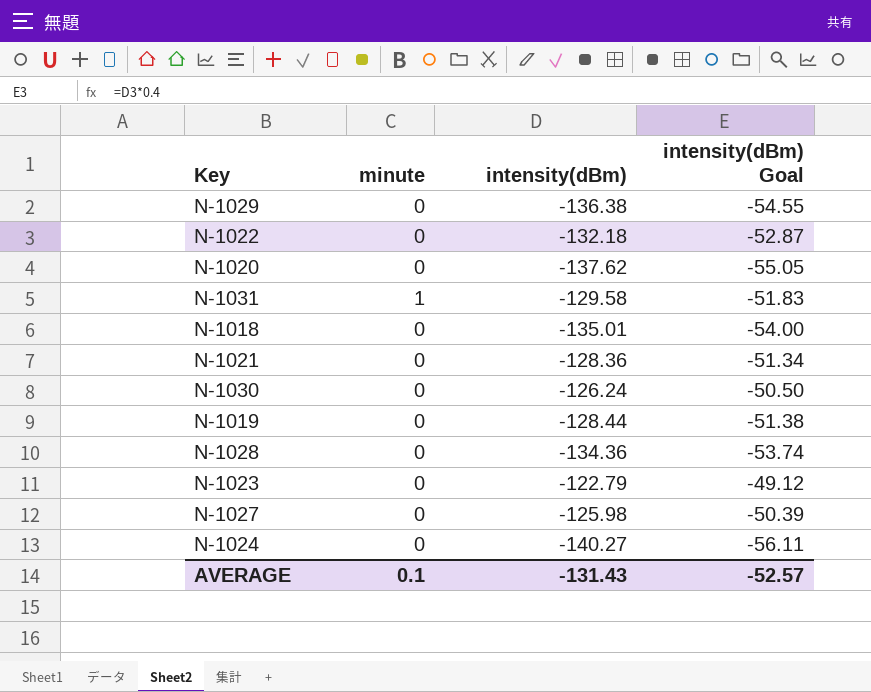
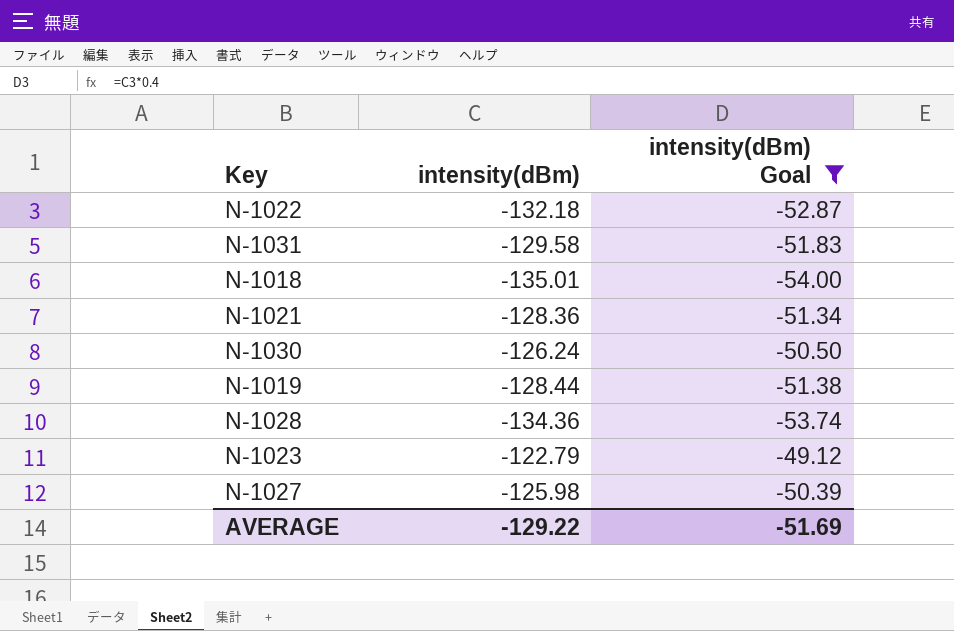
filter: none -> intensity(dBm) Goal >= -54.00
column minute | position: 2 -> none
AVERAGE | intensity(dBm): -131.43 -> -129.22
AVERAGE | intensity(dBm) Goal: -52.57 -> -51.69

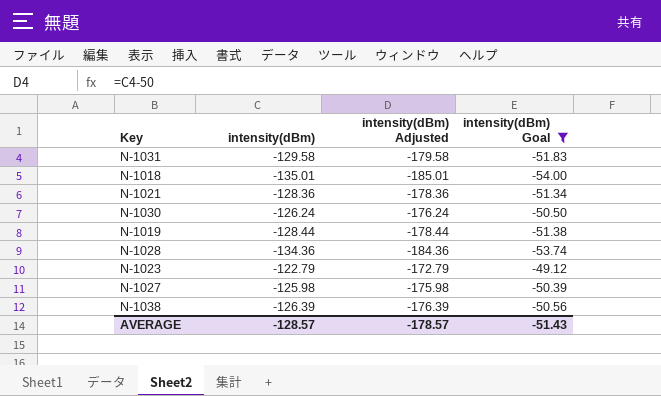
column intensity(dBm) Adjusted | formula: none -> [intensity(dBm)] - 50
row N-1022: -132.18 | -52.87 -> none
row N-1038: none -> -126.39 | -176.39 | -50.56
AVERAGE | intensity(dBm): -129.22 -> -128.57
AVERAGE | intensity(dBm) Goal: -51.69 -> -51.43

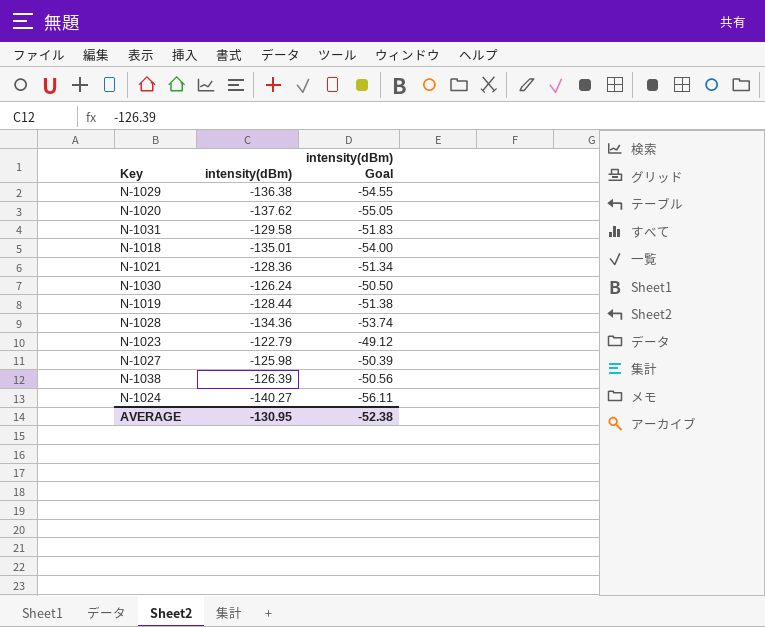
filter: intensity(dBm) Goal >= -54.00 -> none
column intensity(dBm) Adjusted | formula: [intensity(dBm)] - 50 -> none
AVERAGE | intensity(dBm): -128.57 -> -130.95
AVERAGE | intensity(dBm) Goal: -51.43 -> -52.38

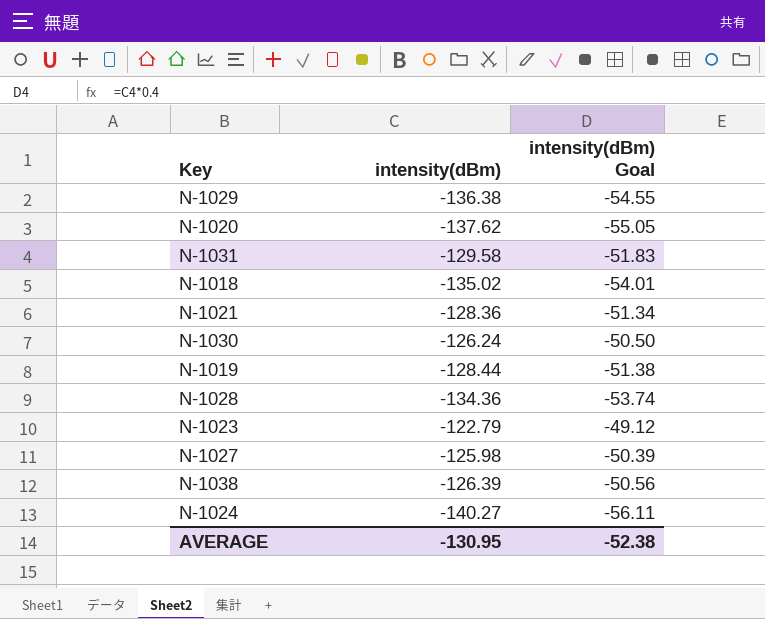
N-1018 | intensity(dBm): -135.01 -> -135.02
N-1018 | intensity(dBm) Goal: -54.00 -> -54.01

